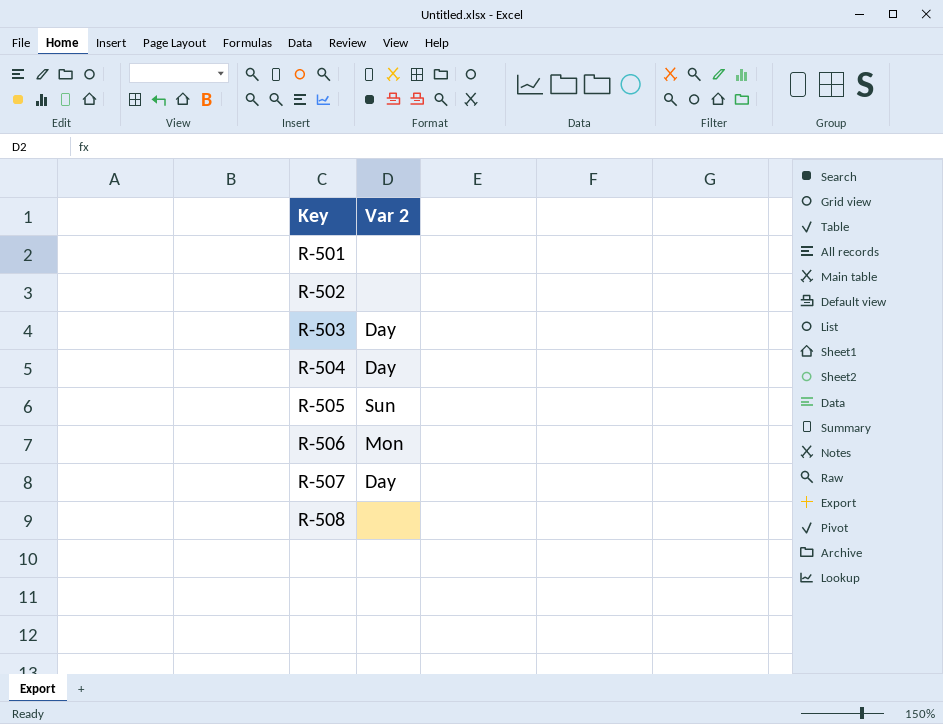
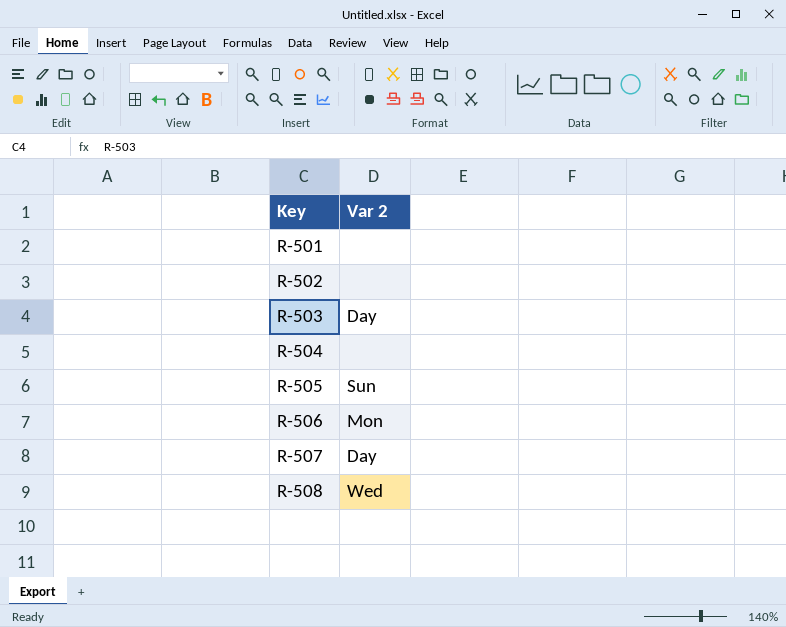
R-504 | Var 2: Day -> none
R-508 | Var 2: none -> Wed

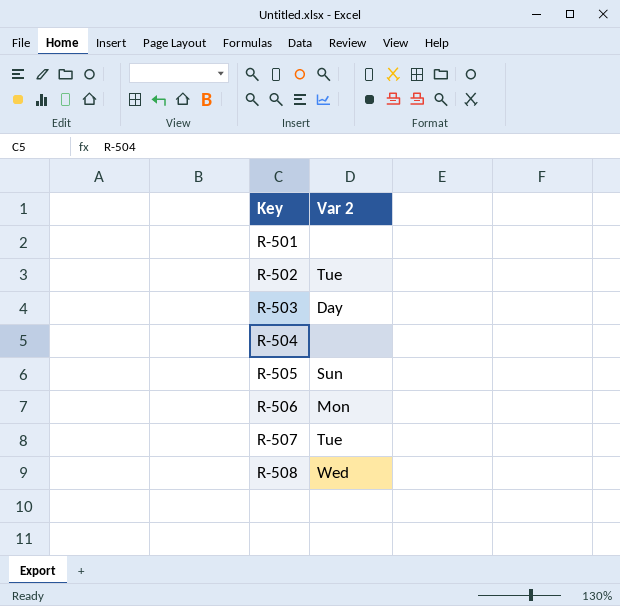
R-502 | Var 2: none -> Tue
R-507 | Var 2: Day -> Tue

